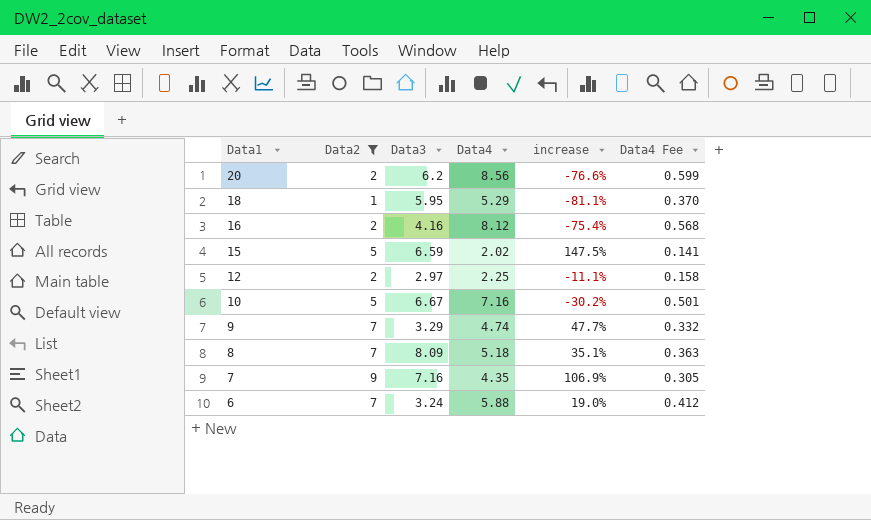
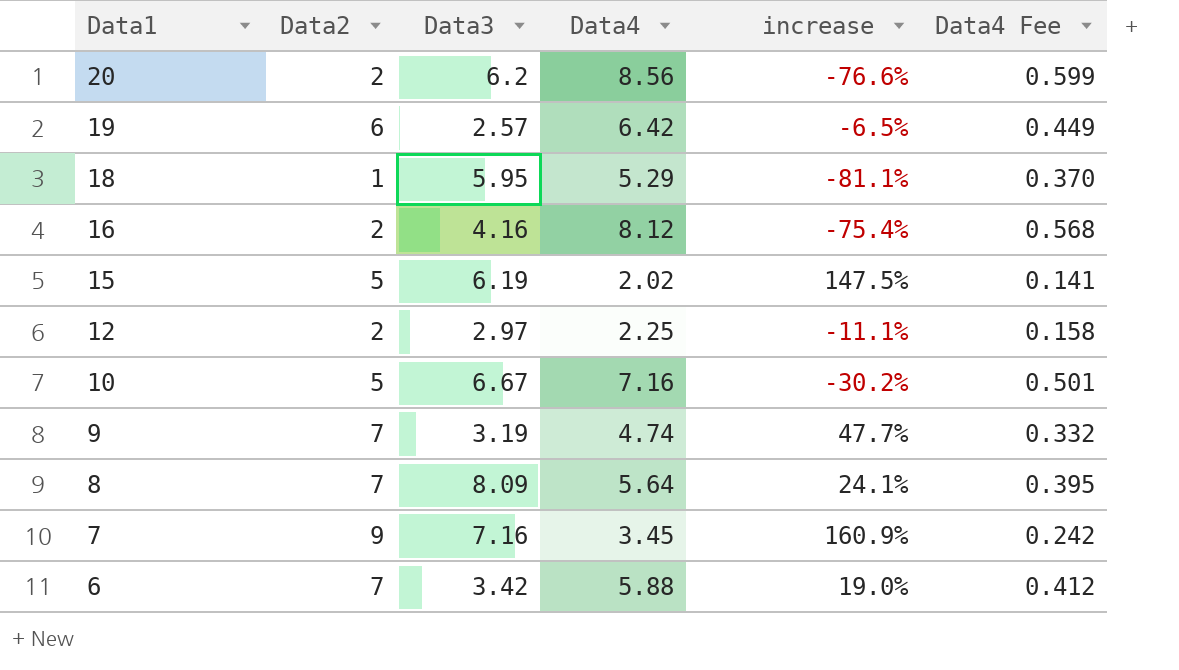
filter: Data2 != 6 -> none
15 | Data3: 6.59 -> 6.19
9 | Data3: 3.29 -> 3.19
8 | Data4: 5.18 -> 5.64
8 | increase: 35.1% -> 24.1%
8 | Data4 Fee: 0.363 -> 0.395
7 | Data4: 4.35 -> 3.45
7 | increase: 106.9% -> 160.9%
7 | Data4 Fee: 0.305 -> 0.242
6 | Data3: 3.24 -> 3.42

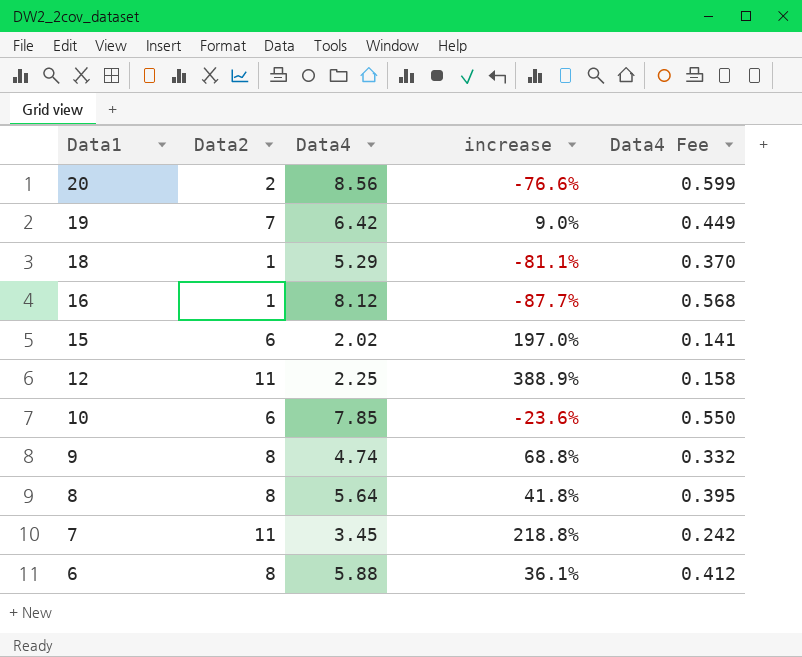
column Data3 | position: 3 -> none
19 | Data2: 6 -> 7
19 | increase: -6.5% -> 9.0%
16 | Data2: 2 -> 1
16 | increase: -75.4% -> -87.7%
15 | Data2: 5 -> 6
15 | increase: 147.5% -> 197.0%
12 | Data2: 2 -> 11
12 | increase: -11.1% -> 388.9%
10 | Data2: 5 -> 6
10 | Data4: 7.16 -> 7.85
10 | increase: -30.2% -> -23.6%
10 | Data4 Fee: 0.501 -> 0.550
9 | Data2: 7 -> 8
9 | increase: 47.7% -> 68.8%
8 | Data2: 7 -> 8
8 | increase: 24.1% -> 41.8%
7 | Data2: 9 -> 11
7 | increase: 160.9% -> 218.8%
6 | Data2: 7 -> 8
6 | increase: 19.0% -> 36.1%

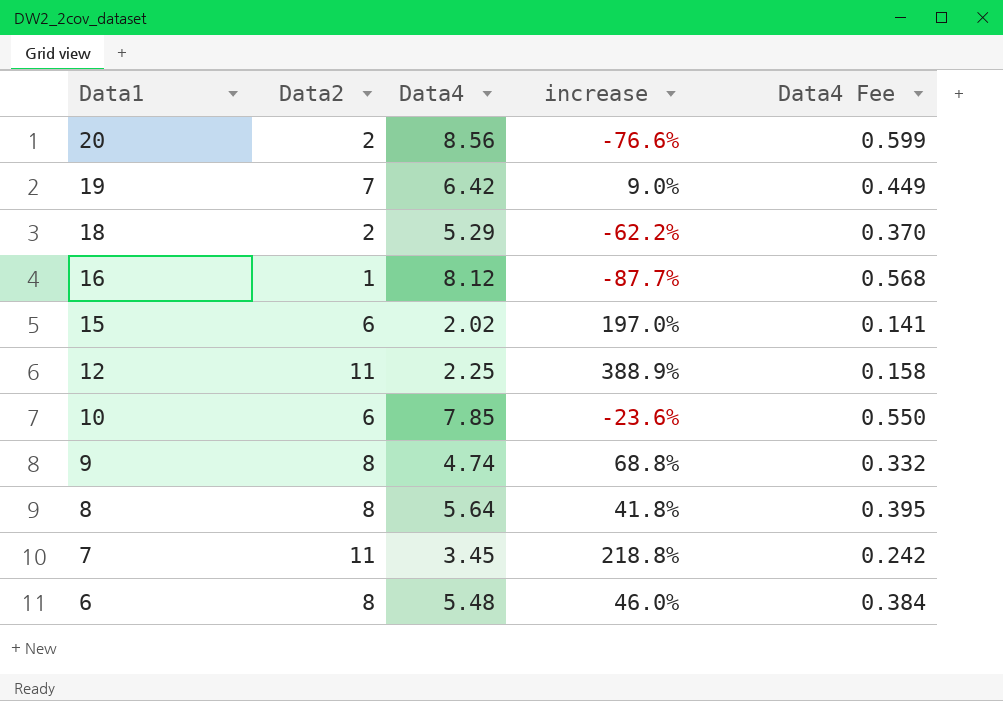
18 | Data2: 1 -> 2
18 | increase: -81.1% -> -62.2%
6 | Data4: 5.88 -> 5.48
6 | increase: 36.1% -> 46.0%
6 | Data4 Fee: 0.412 -> 0.384

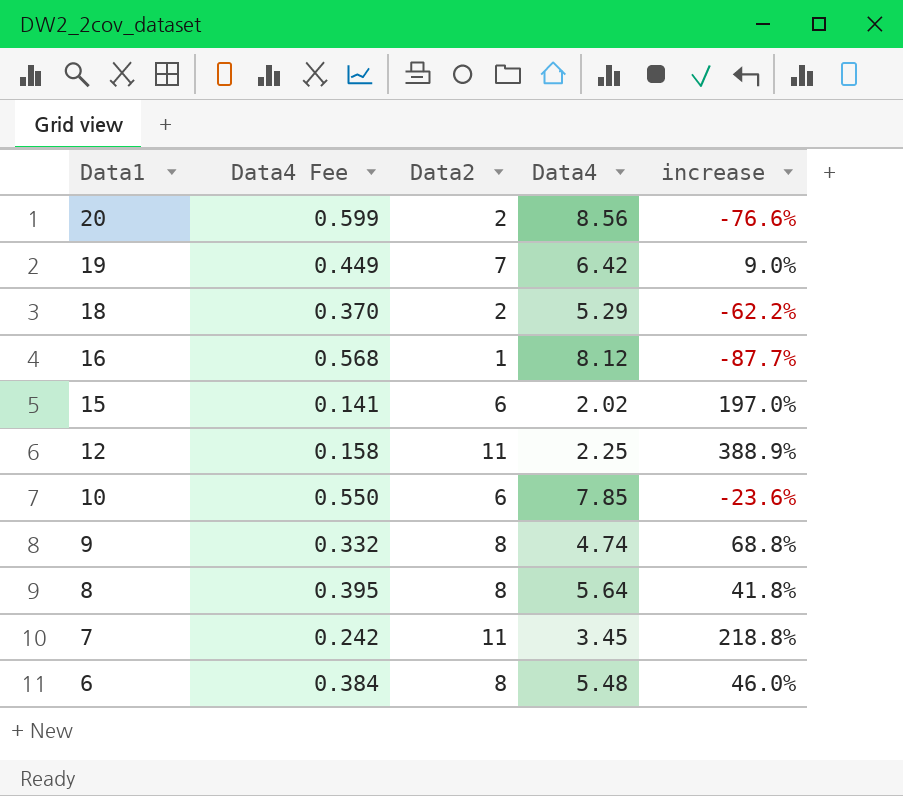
column Data4 Fee | position: 5 -> 2

